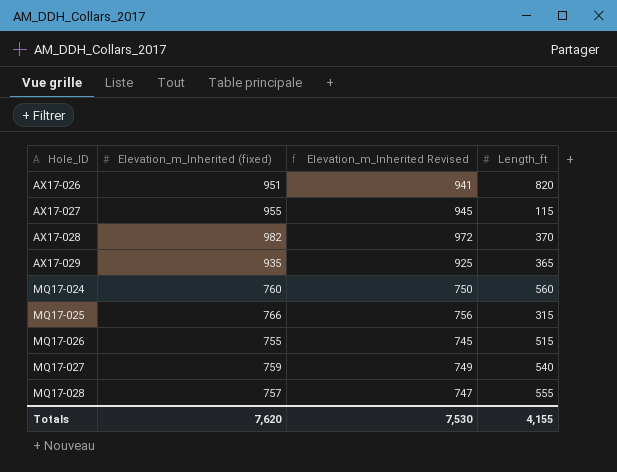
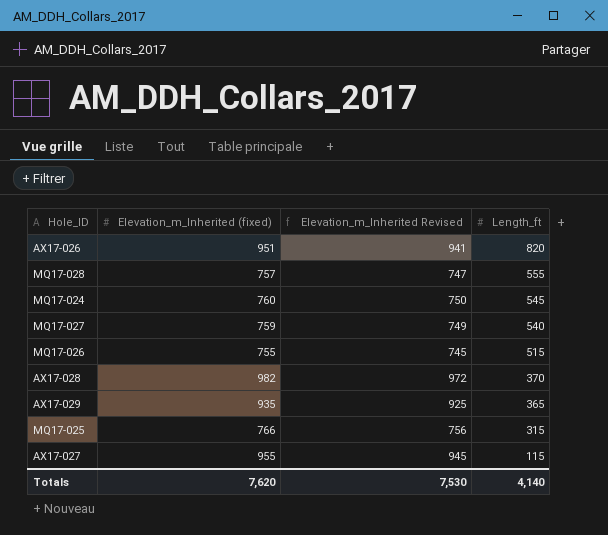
row order: Hole_ID ascending -> Length_ft descending
MQ17-024 | Length_ft: 560 -> 545
Totals | Length_ft: 4,155 -> 4,140

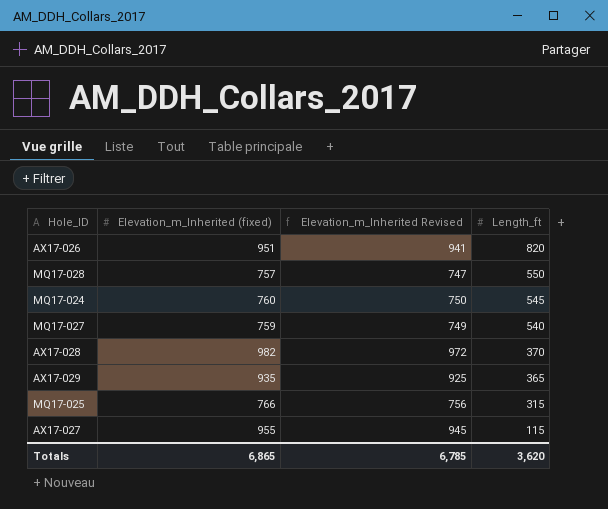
row MQ17-026: 755 | 745 | 515 -> none
MQ17-028 | Length_ft: 555 -> 550
Totals | Elevation_m_Inherited (fixed): 7,620 -> 6,865
Totals | Elevation_m_Inherited Revised: 7,530 -> 6,785
Totals | Length_ft: 4,140 -> 3,620

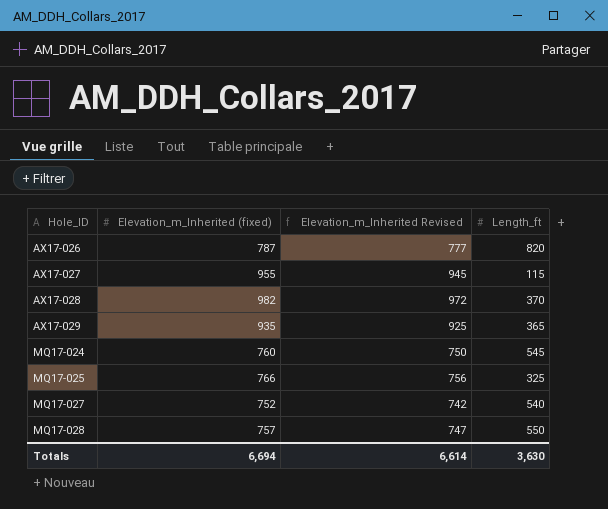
row order: Length_ft descending -> Hole_ID ascending
AX17-026 | Elevation_m_Inherited (fixed): 951 -> 787
AX17-026 | Elevation_m_Inherited Revised: 941 -> 777
MQ17-025 | Length_ft: 315 -> 325
MQ17-027 | Elevation_m_Inherited (fixed): 759 -> 752
MQ17-027 | Elevation_m_Inherited Revised: 749 -> 742
Totals | Elevation_m_Inherited (fixed): 6,865 -> 6,694
Totals | Elevation_m_Inherited Revised: 6,785 -> 6,614
Totals | Length_ft: 3,620 -> 3,630

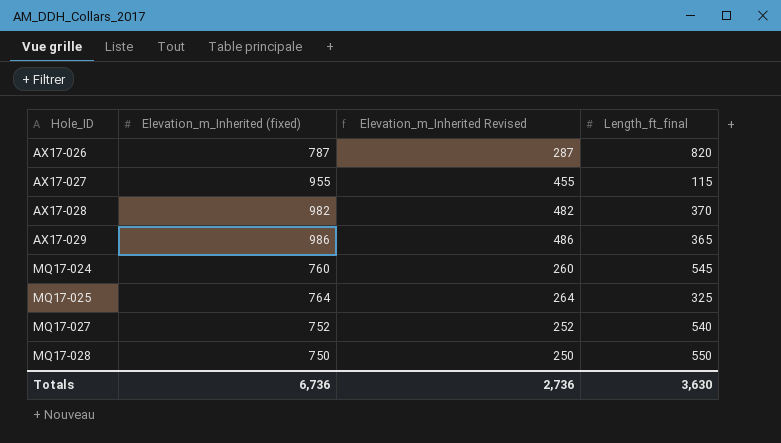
column Elevation_m_Inherited Revised | formula: [Elevation_m_Inherited (fixed)] - 10 -> [Elevation_m_Inherited (fixed)] - 500
column name: Length_ft -> Length_ft_final
AX17-029 | Elevation_m_Inherited (fixed): 935 -> 986
MQ17-025 | Elevation_m_Inherited (fixed): 766 -> 764
MQ17-028 | Elevation_m_Inherited (fixed): 757 -> 750
Totals | Elevation_m_Inherited (fixed): 6,694 -> 6,736
Totals | Elevation_m_Inherited Revised: 6,614 -> 2,736

